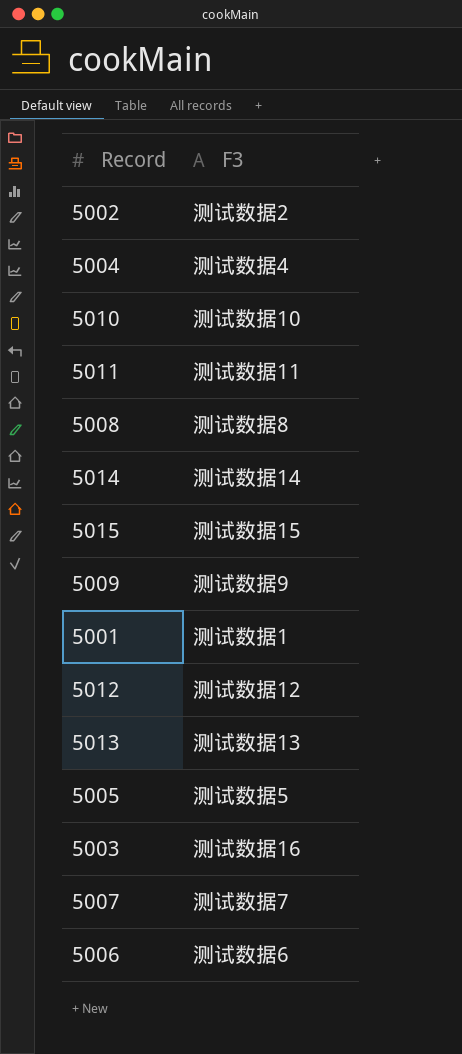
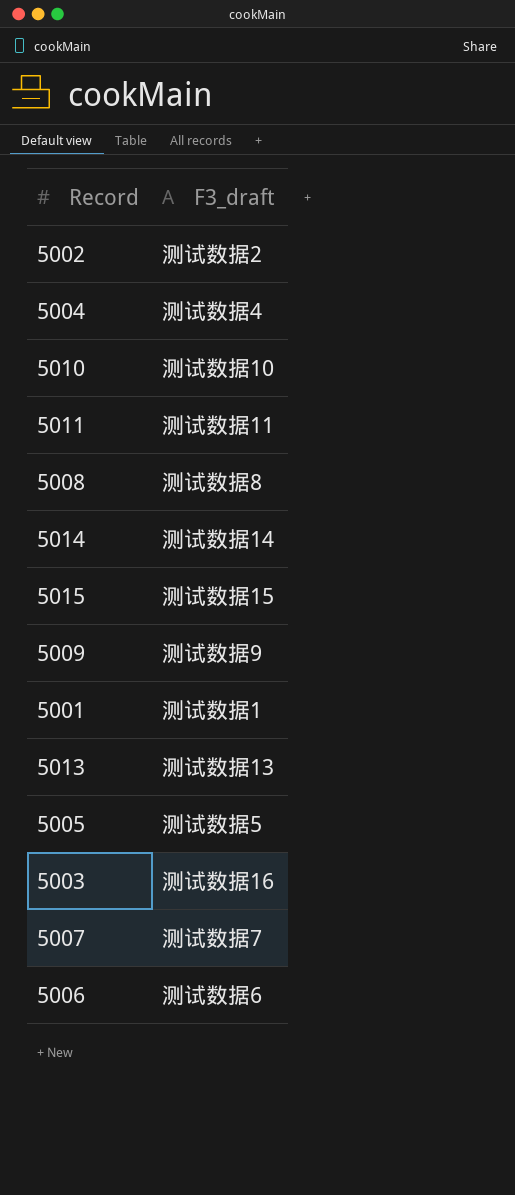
column name: F3 -> F3_draft
row 5012: 测试数据12 -> none

